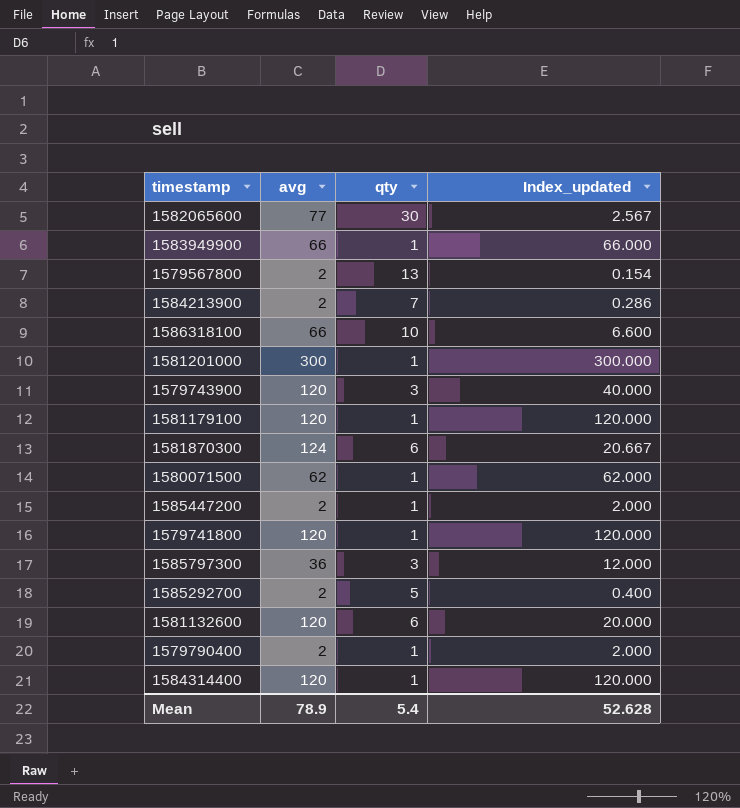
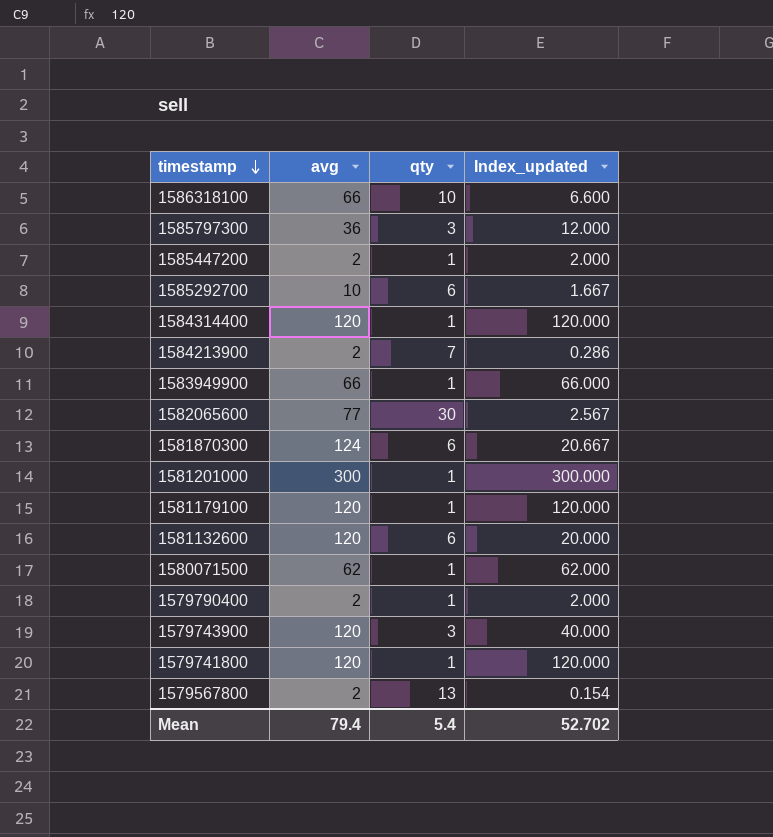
row order: none -> timestamp descending
1585292700 | avg: 2 -> 10
1585292700 | qty: 5 -> 6
1585292700 | Index_updated: 0.400 -> 1.667
Mean | avg: 78.9 -> 79.4
Mean | Index_updated: 52.628 -> 52.702

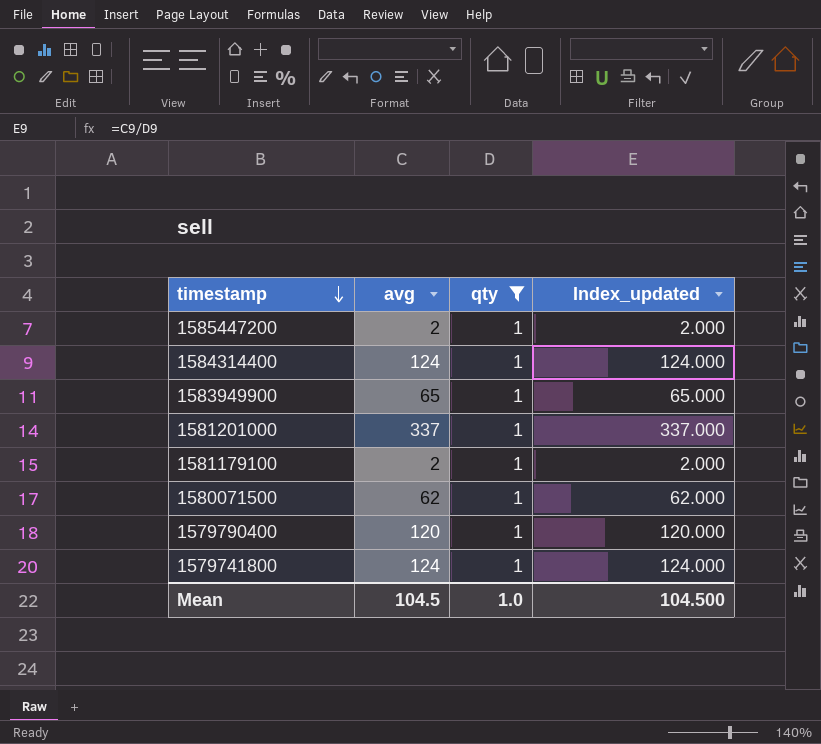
filter: none -> qty = 1
1584314400 | avg: 120 -> 124
1584314400 | Index_updated: 120.000 -> 124.000
1583949900 | avg: 66 -> 65
1583949900 | Index_updated: 66.000 -> 65.000
1581201000 | avg: 300 -> 337
1581201000 | Index_updated: 300.000 -> 337.000
1581179100 | avg: 120 -> 2
1581179100 | Index_updated: 120.000 -> 2.000
1579790400 | avg: 2 -> 120
1579790400 | Index_updated: 2.000 -> 120.000
1579741800 | avg: 120 -> 124
1579741800 | Index_updated: 120.000 -> 124.000
Mean | avg: 79.4 -> 104.5
Mean | qty: 5.4 -> 1.0
Mean | Index_updated: 52.702 -> 104.500

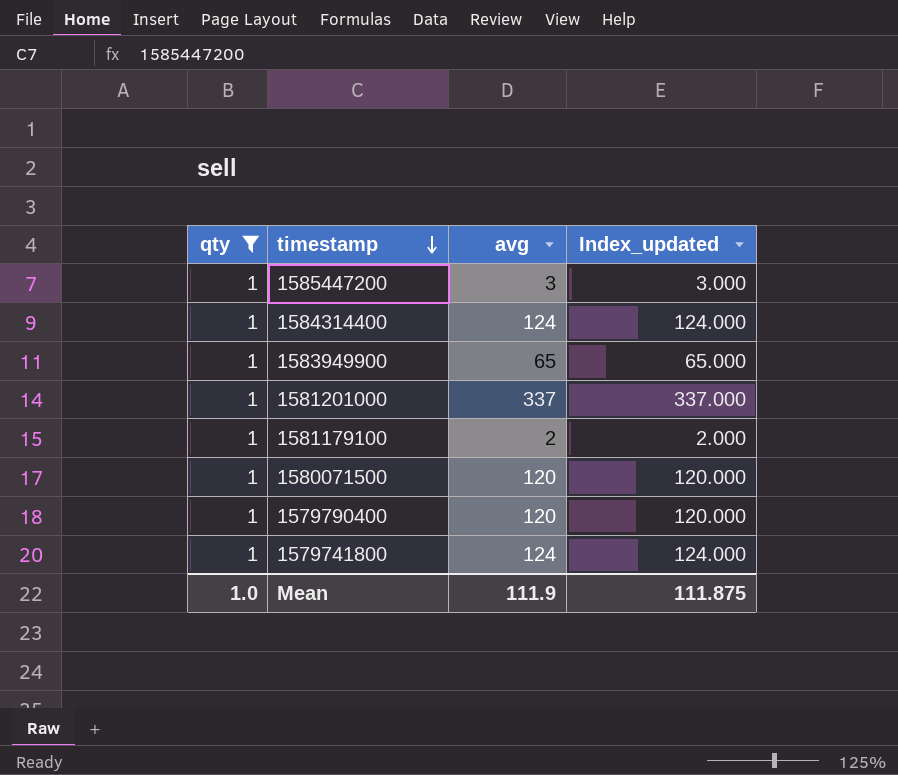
column qty | position: 3 -> 1
1585447200 | avg: 2 -> 3
1585447200 | Index_updated: 2.000 -> 3.000
1580071500 | avg: 62 -> 120
1580071500 | Index_updated: 62.000 -> 120.000
Mean | avg: 104.5 -> 111.9
Mean | Index_updated: 104.500 -> 111.875

